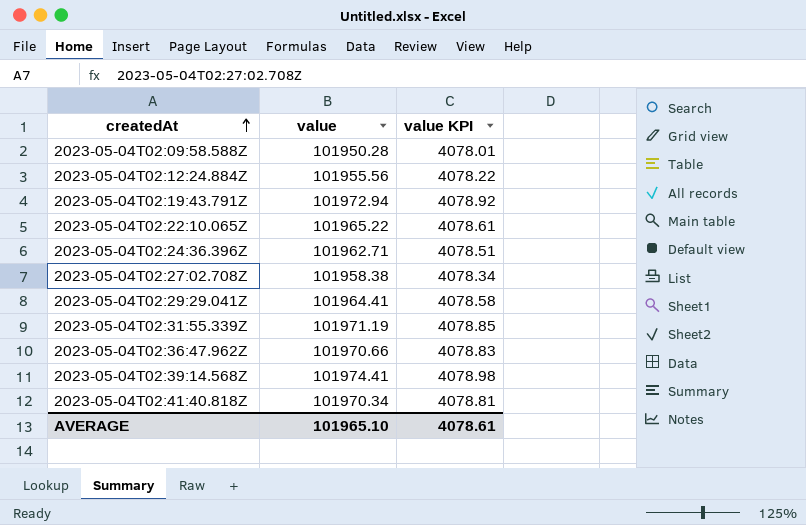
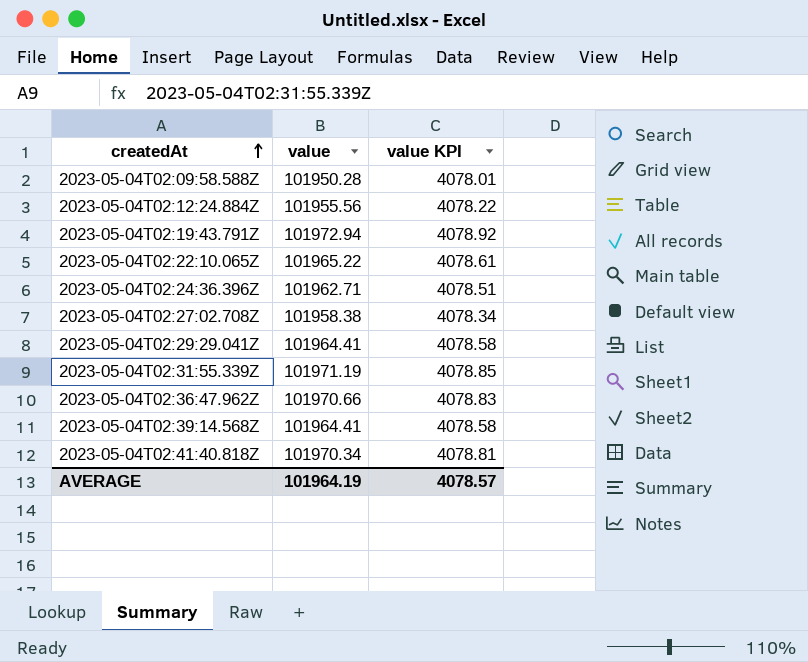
2023-05-04T02:39:14.568Z | value: 101974.41 -> 101964.41
2023-05-04T02:39:14.568Z | value KPI: 4078.98 -> 4078.58
AVERAGE | value: 101965.10 -> 101964.19
AVERAGE | value KPI: 4078.61 -> 4078.57

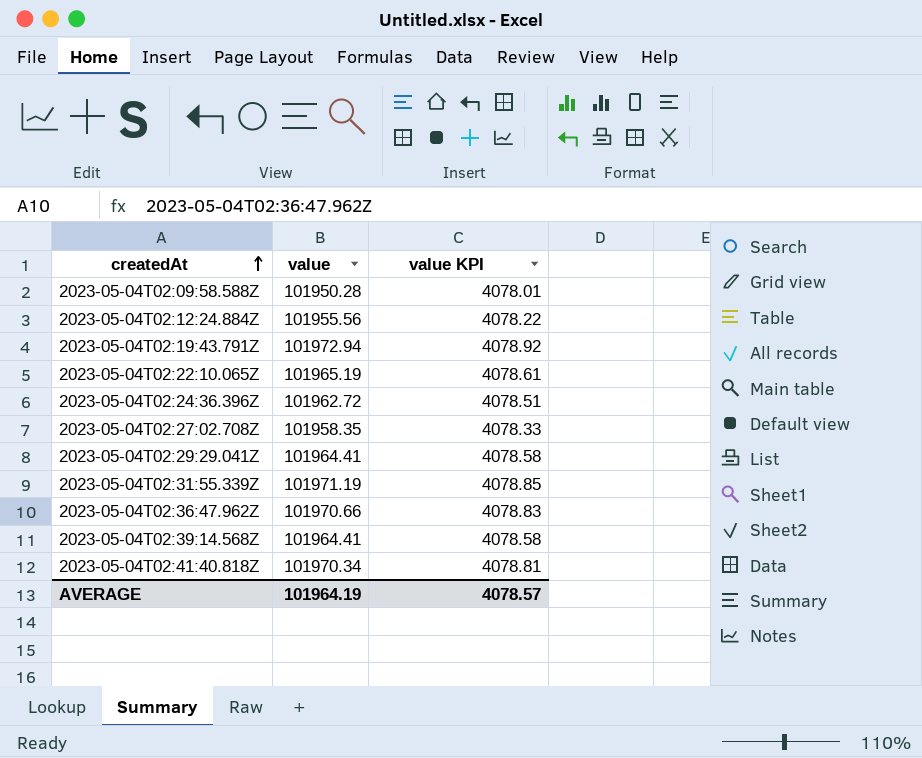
2023-05-04T02:22:10.065Z | value: 101965.22 -> 101965.19
2023-05-04T02:24:36.396Z | value: 101962.71 -> 101962.72
2023-05-04T02:27:02.708Z | value: 101958.38 -> 101958.35
2023-05-04T02:27:02.708Z | value KPI: 4078.34 -> 4078.33

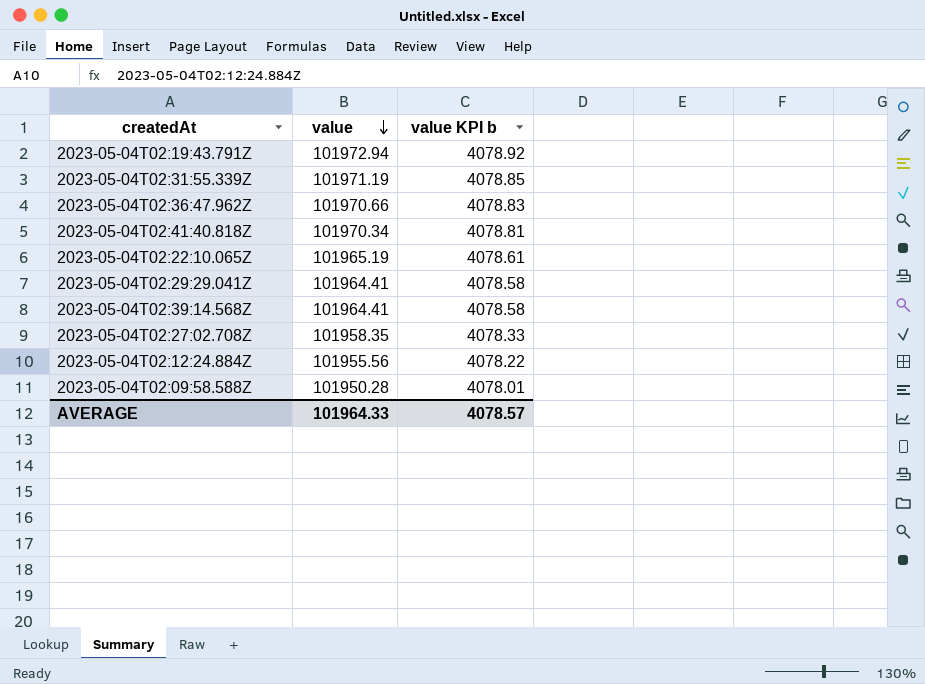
row order: createdAt ascending -> value descending
column name: value KPI -> value KPI b
row 2023-05-04T02:24:36.396Z: 101962.72 | 4078.51 -> none
AVERAGE | value: 101964.19 -> 101964.33

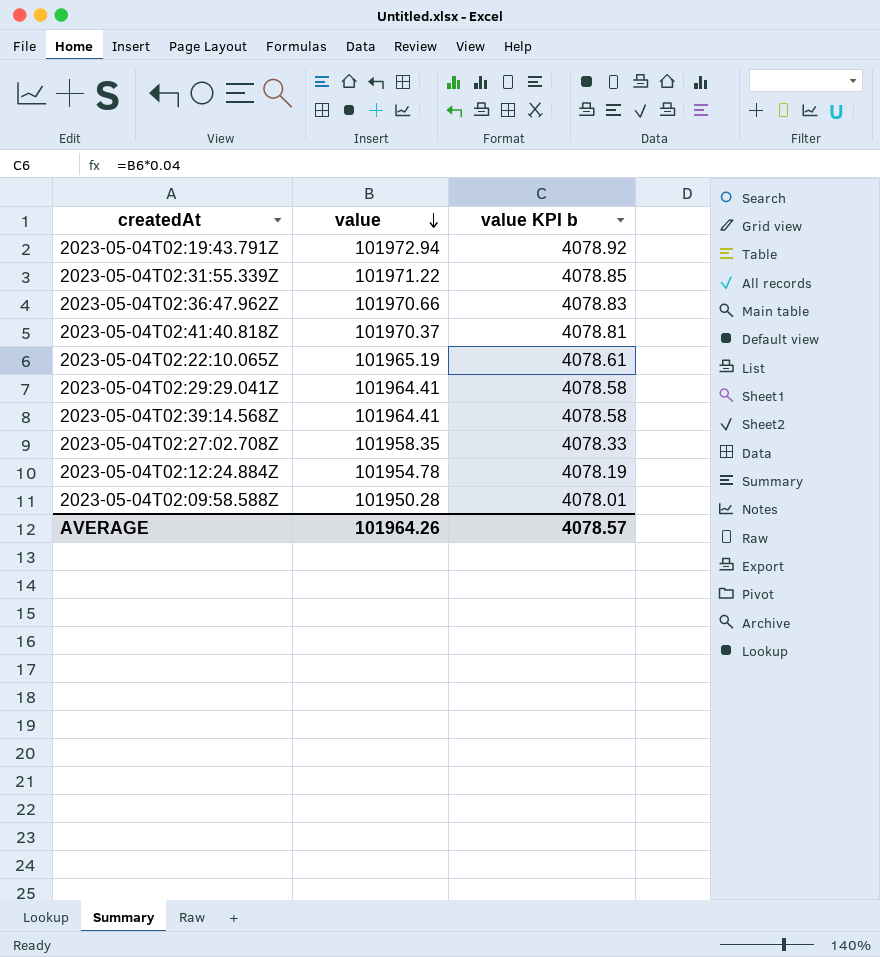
2023-05-04T02:31:55.339Z | value: 101971.19 -> 101971.22
2023-05-04T02:41:40.818Z | value: 101970.34 -> 101970.37
2023-05-04T02:12:24.884Z | value: 101955.56 -> 101954.78
2023-05-04T02:12:24.884Z | value KPI b: 4078.22 -> 4078.19
AVERAGE | value: 101964.33 -> 101964.26

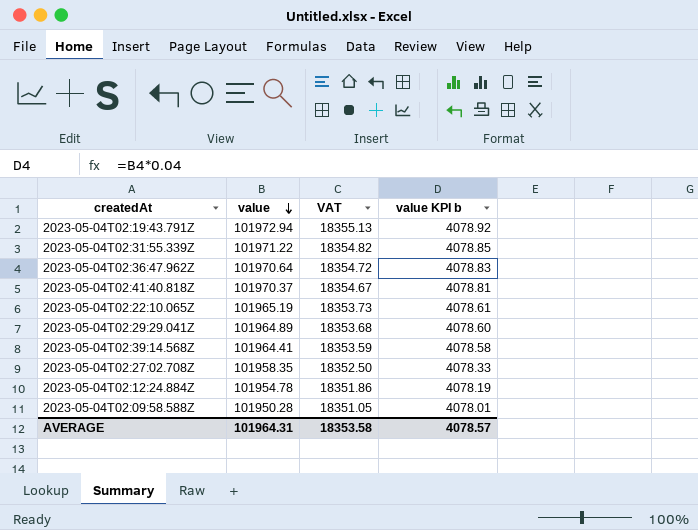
column VAT | formula: none -> [value] * 0.18
2023-05-04T02:36:47.962Z | value: 101970.66 -> 101970.64
2023-05-04T02:29:29.041Z | value: 101964.41 -> 101964.89
2023-05-04T02:29:29.041Z | value KPI b: 4078.58 -> 4078.60
AVERAGE | value: 101964.26 -> 101964.31

